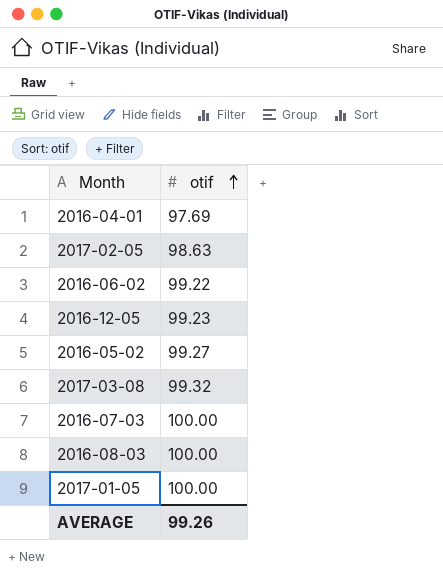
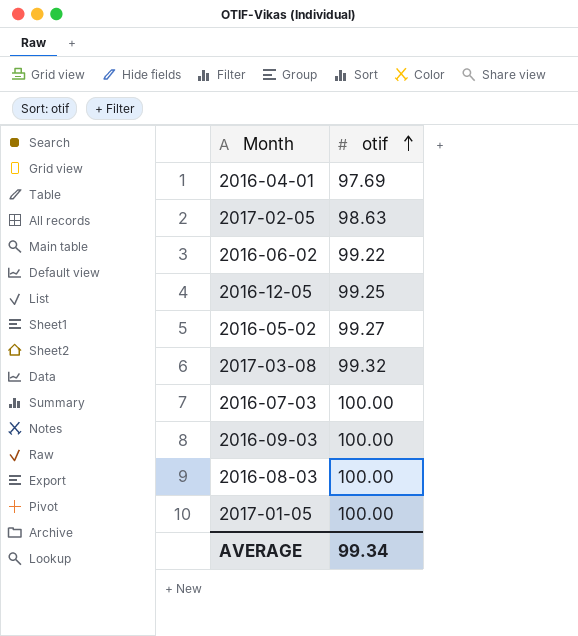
2016-12-05 | otif: 99.23 -> 99.25
row 2016-09-03: none -> 100.00
AVERAGE | otif: 99.26 -> 99.34

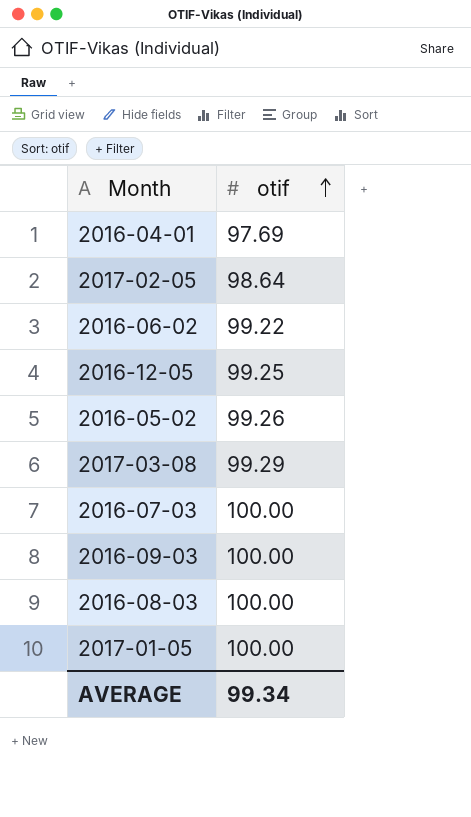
2017-02-05 | otif: 98.63 -> 98.64
2016-05-02 | otif: 99.27 -> 99.26
2017-03-08 | otif: 99.32 -> 99.29

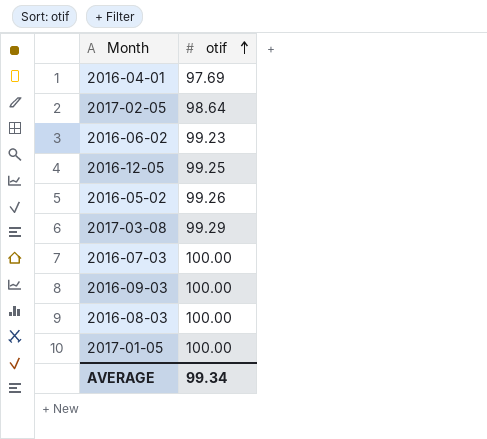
2016-06-02 | otif: 99.22 -> 99.23

